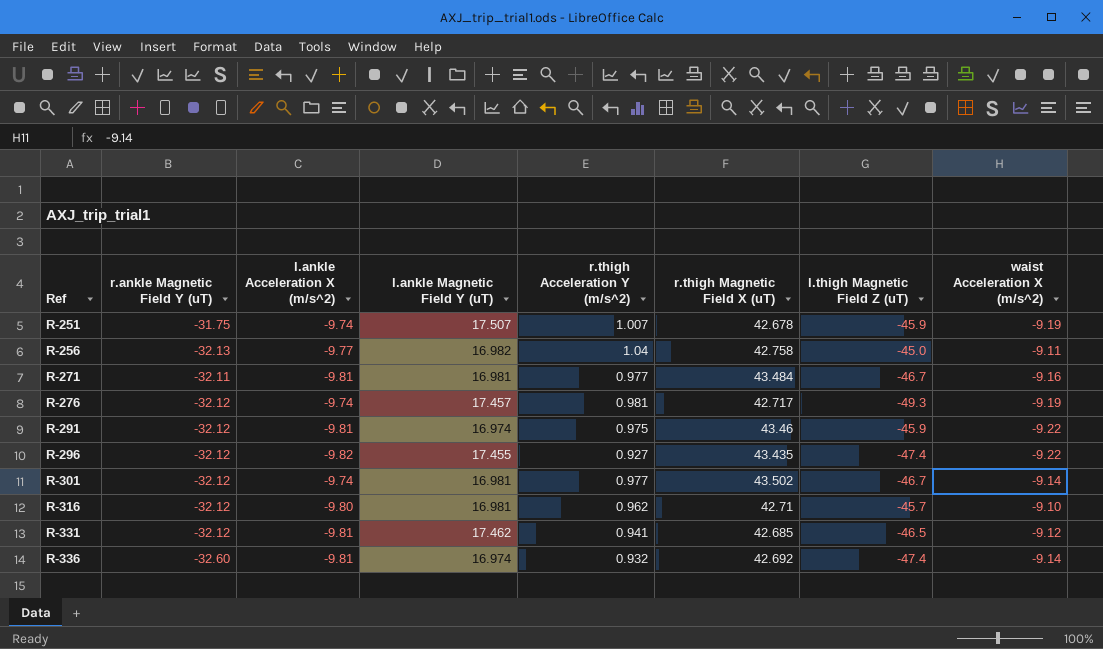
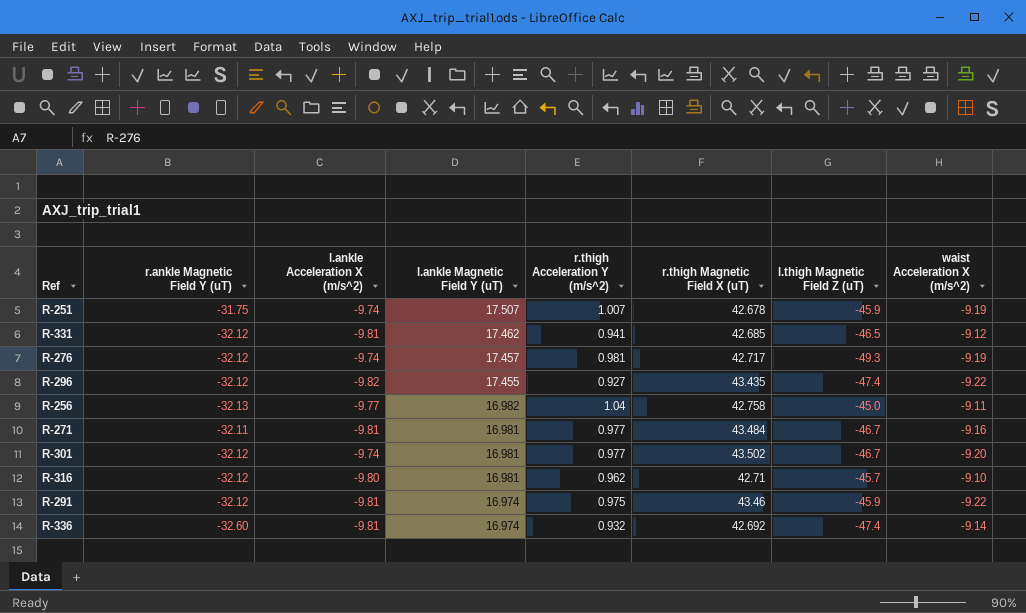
row order: Ref ascending -> l.ankle Magnetic Field Y (uT) descending
R-301 | waist Acceleration X (m/s^2): -9.14 -> -9.20

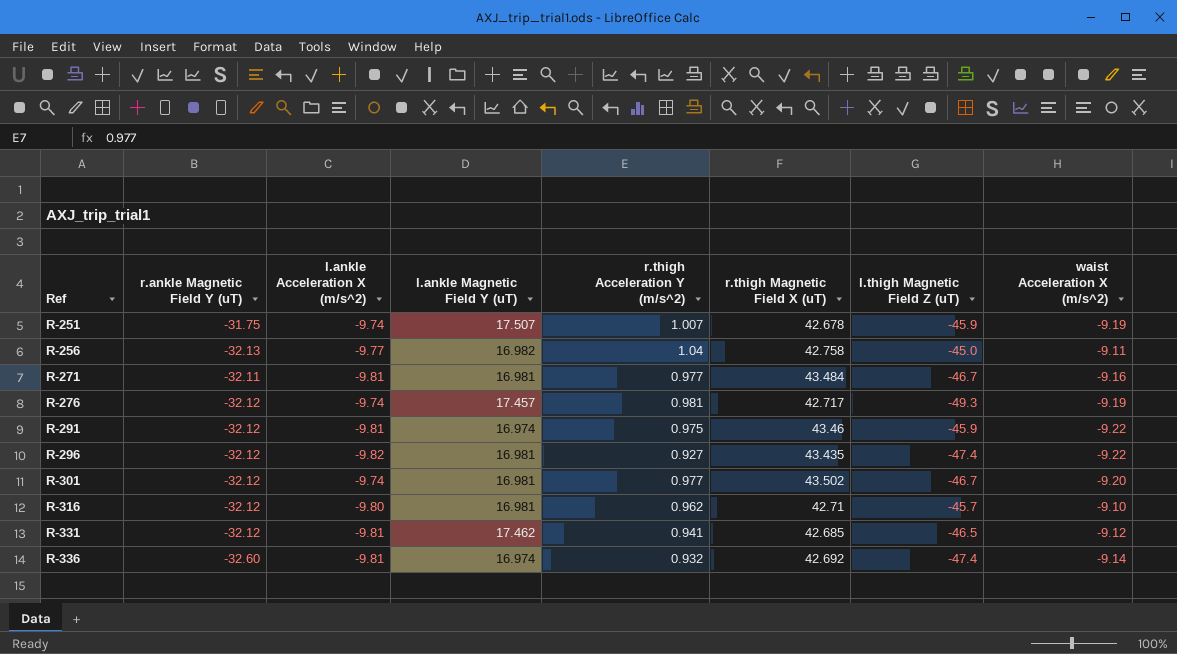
row order: l.ankle Magnetic Field Y (uT) descending -> Ref ascending
R-296 | l.ankle Magnetic Field Y (uT): 17.455 -> 16.981

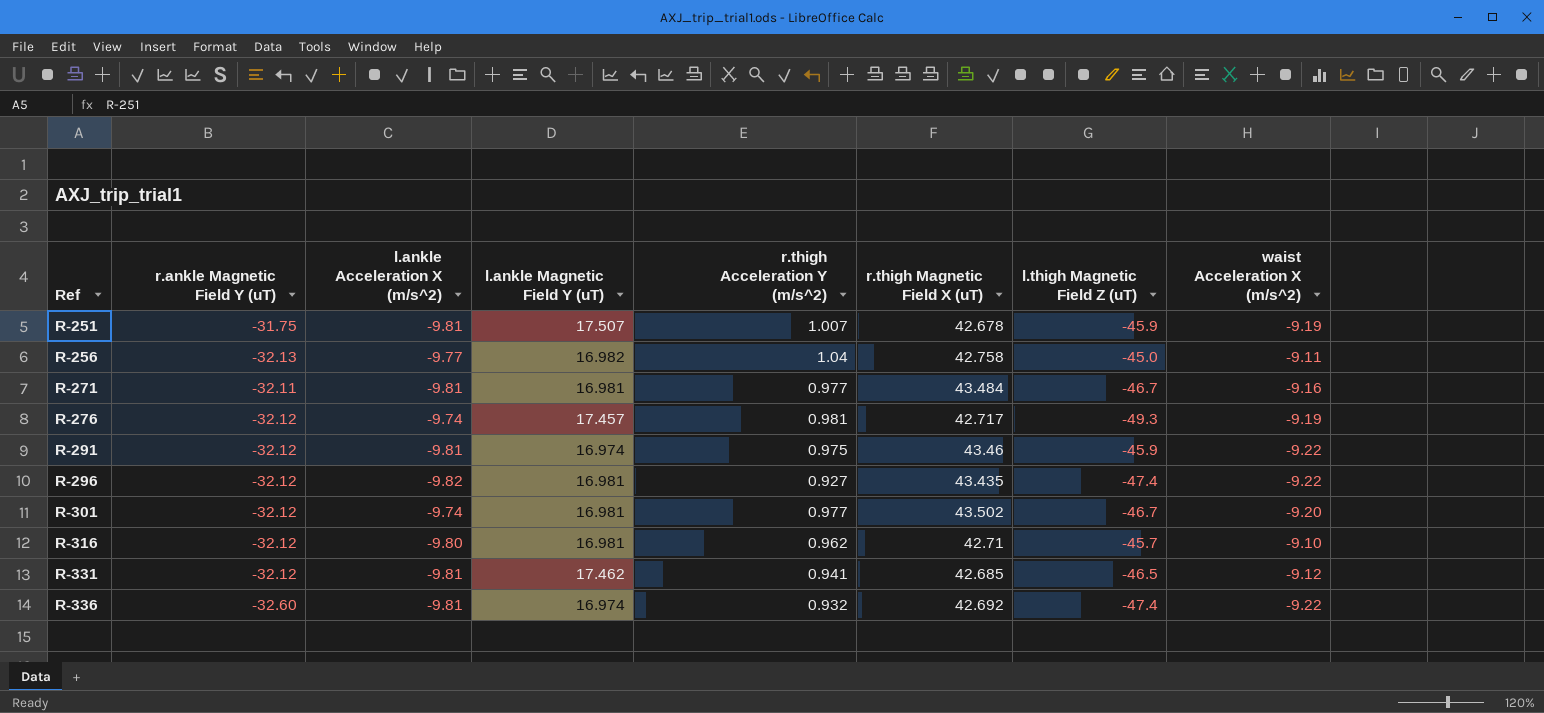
R-251 | l.ankle Acceleration X (m/s^2): -9.74 -> -9.81
R-336 | waist Acceleration X (m/s^2): -9.14 -> -9.22

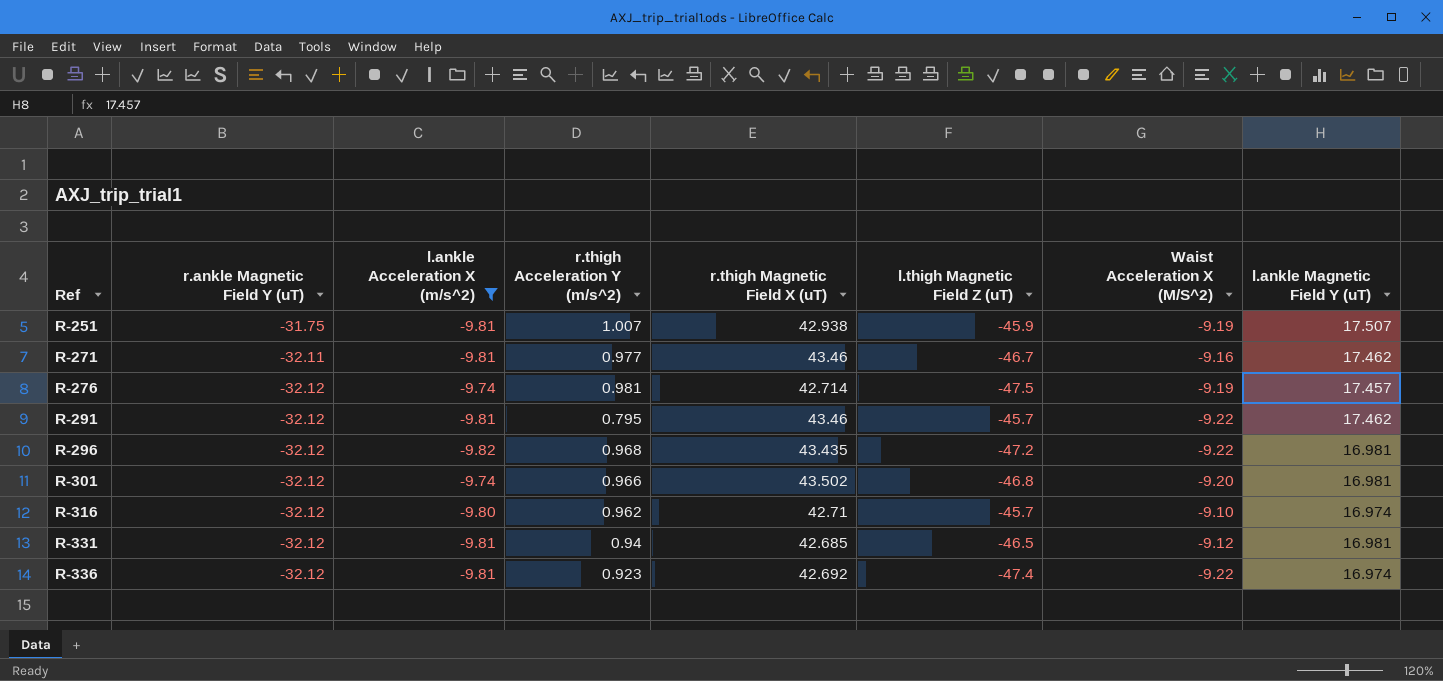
filter: none -> l.ankle Acceleration X (m/s^2) != -9.77
column name: waist Acceleration X (m/s^2) -> Waist Acceleration X (M/S^2)
column l.ankle Magnetic Field Y (uT) | position: 4 -> 8
R-251 | r.thigh Magnetic Field X (uT): 42.678 -> 42.938
R-271 | r.thigh Magnetic Field X (uT): 43.484 -> 43.46
R-271 | l.ankle Magnetic Field Y (uT): 16.981 -> 17.462
R-276 | r.thigh Magnetic Field X (uT): 42.717 -> 42.714
R-276 | l.thigh Magnetic Field Z (uT): -49.3 -> -47.5
R-291 | r.thigh Acceleration Y (m/s^2): 0.975 -> 0.795
R-291 | l.thigh Magnetic Field Z (uT): -45.9 -> -45.7
R-291 | l.ankle Magnetic Field Y (uT): 16.974 -> 17.462
R-296 | r.thigh Acceleration Y (m/s^2): 0.927 -> 0.968
R-296 | l.thigh Magnetic Field Z (uT): -47.4 -> -47.2
R-301 | r.thigh Acceleration Y (m/s^2): 0.977 -> 0.966
R-301 | l.thigh Magnetic Field Z (uT): -46.7 -> -46.8
R-316 | l.ankle Magnetic Field Y (uT): 16.981 -> 16.974
R-331 | r.thigh Acceleration Y (m/s^2): 0.941 -> 0.94
R-331 | l.ankle Magnetic Field Y (uT): 17.462 -> 16.981
R-336 | r.ankle Magnetic Field Y (uT): -32.60 -> -32.12
R-336 | r.thigh Acceleration Y (m/s^2): 0.932 -> 0.923

